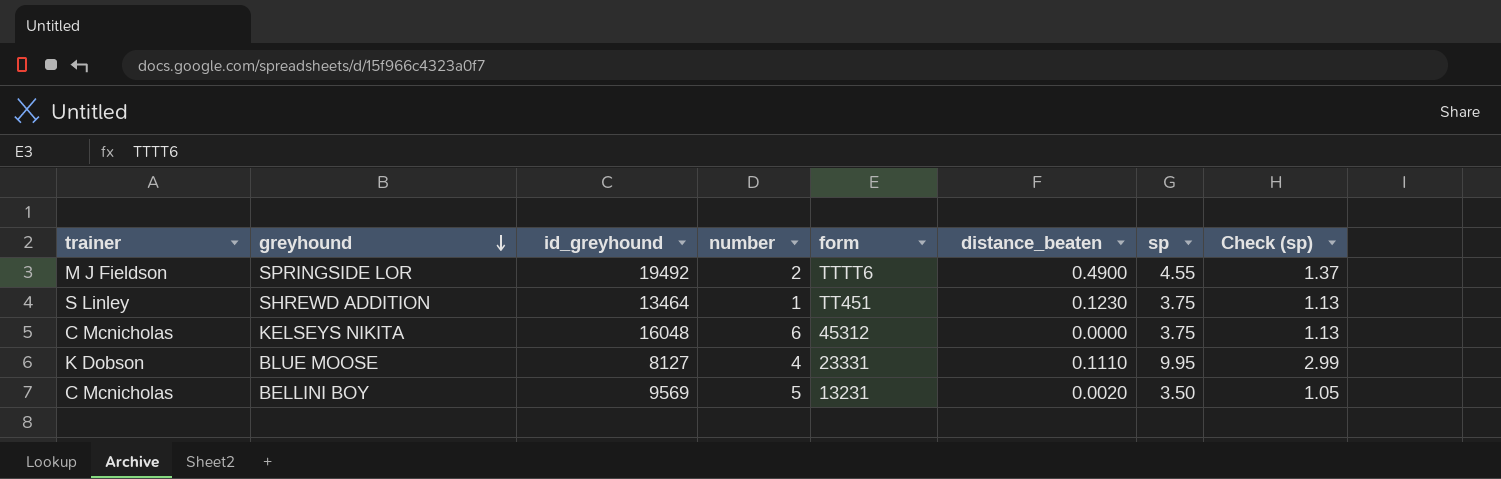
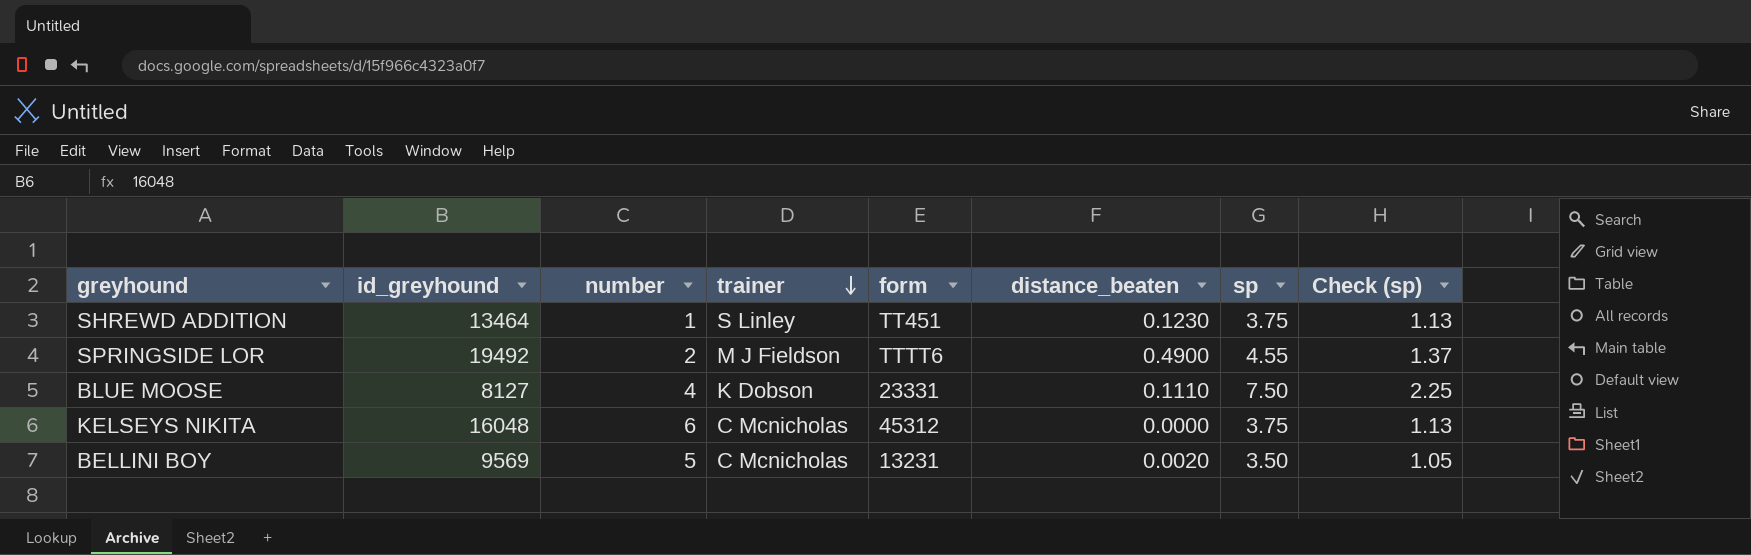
row order: greyhound descending -> trainer descending
column trainer | position: 1 -> 4
BLUE MOOSE | sp: 9.95 -> 7.50
BLUE MOOSE | Check (sp): 2.99 -> 2.25

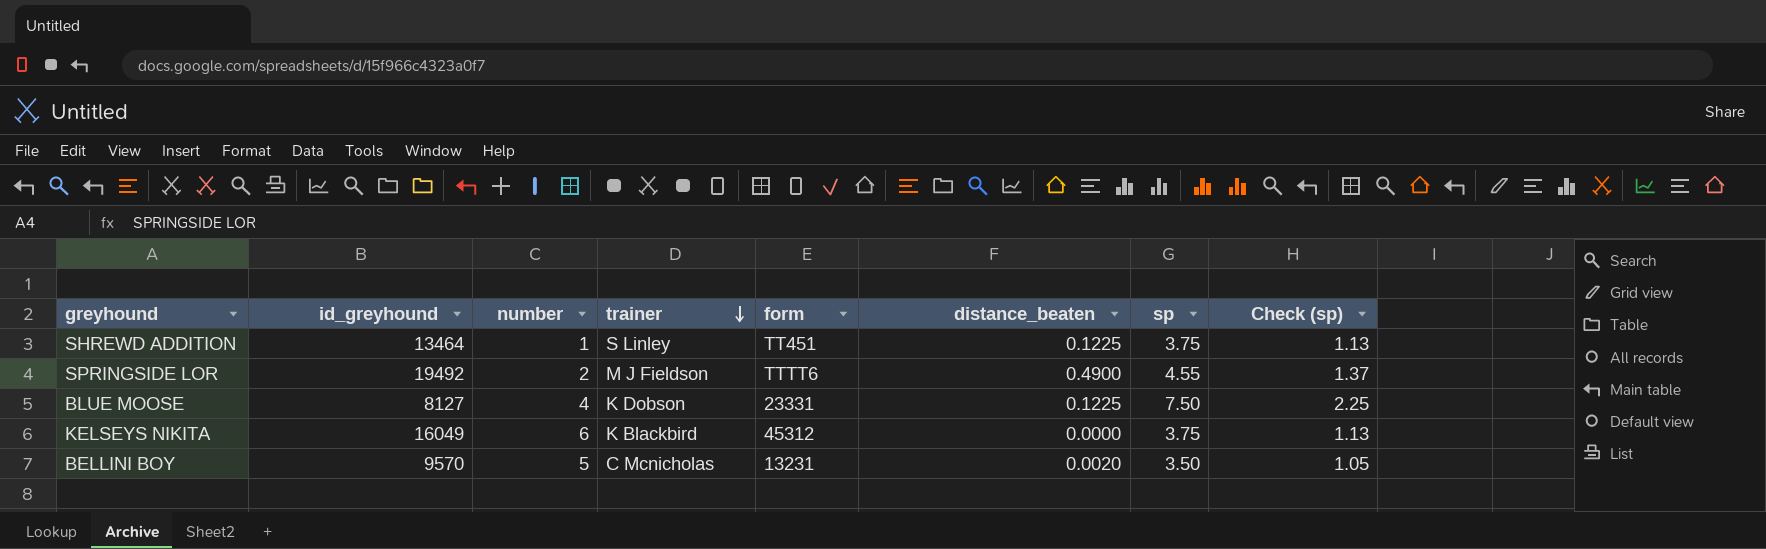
SHREWD ADDITION | distance_beaten: 0.1230 -> 0.1225
BLUE MOOSE | distance_beaten: 0.1110 -> 0.1225
KELSEYS NIKITA | id_greyhound: 16048 -> 16049
KELSEYS NIKITA | trainer: C Mcnicholas -> K Blackbird
BELLINI BOY | id_greyhound: 9569 -> 9570

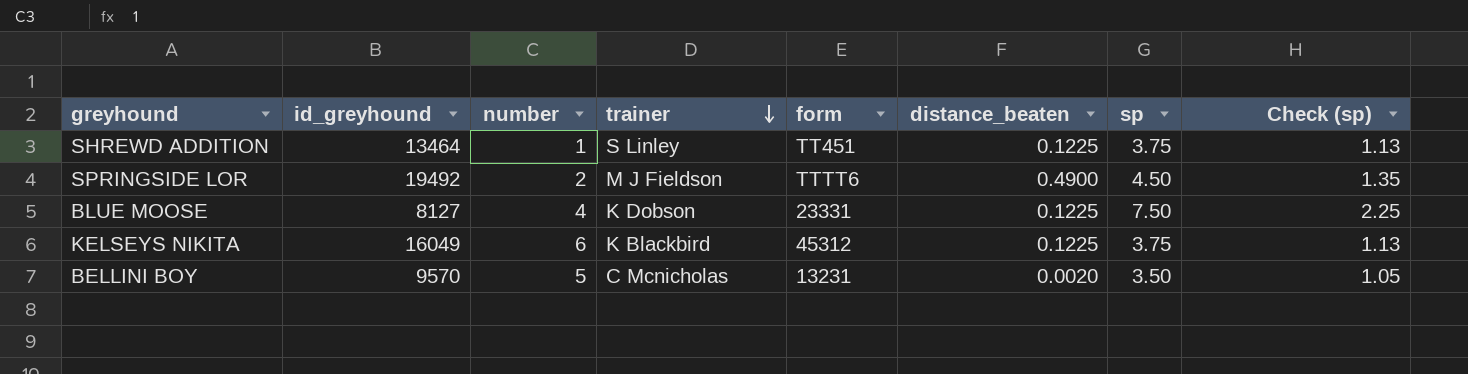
SPRINGSIDE LOR | sp: 4.55 -> 4.50
SPRINGSIDE LOR | Check (sp): 1.37 -> 1.35
KELSEYS NIKITA | distance_beaten: 0.0000 -> 0.1225

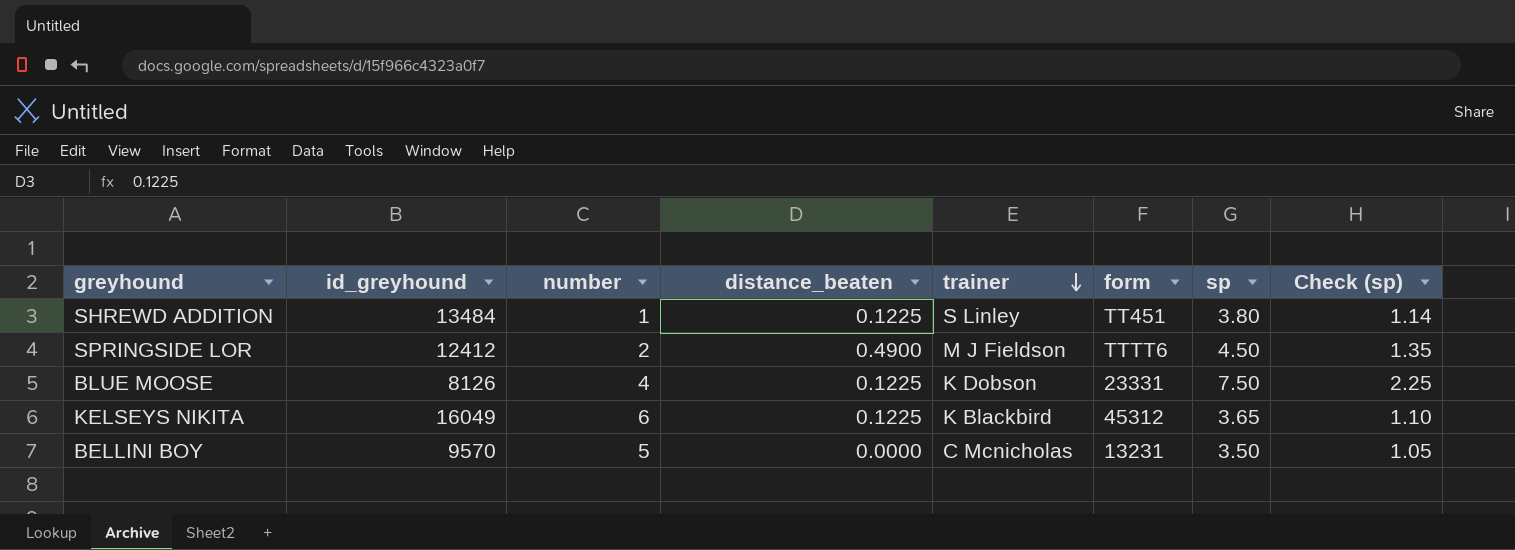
column distance_beaten | position: 6 -> 4
SHREWD ADDITION | id_greyhound: 13464 -> 13484
SHREWD ADDITION | sp: 3.75 -> 3.80
SHREWD ADDITION | Check (sp): 1.13 -> 1.14
SPRINGSIDE LOR | id_greyhound: 19492 -> 12412
BLUE MOOSE | id_greyhound: 8127 -> 8126
KELSEYS NIKITA | sp: 3.75 -> 3.65
KELSEYS NIKITA | Check (sp): 1.13 -> 1.10
BELLINI BOY | distance_beaten: 0.0020 -> 0.0000

